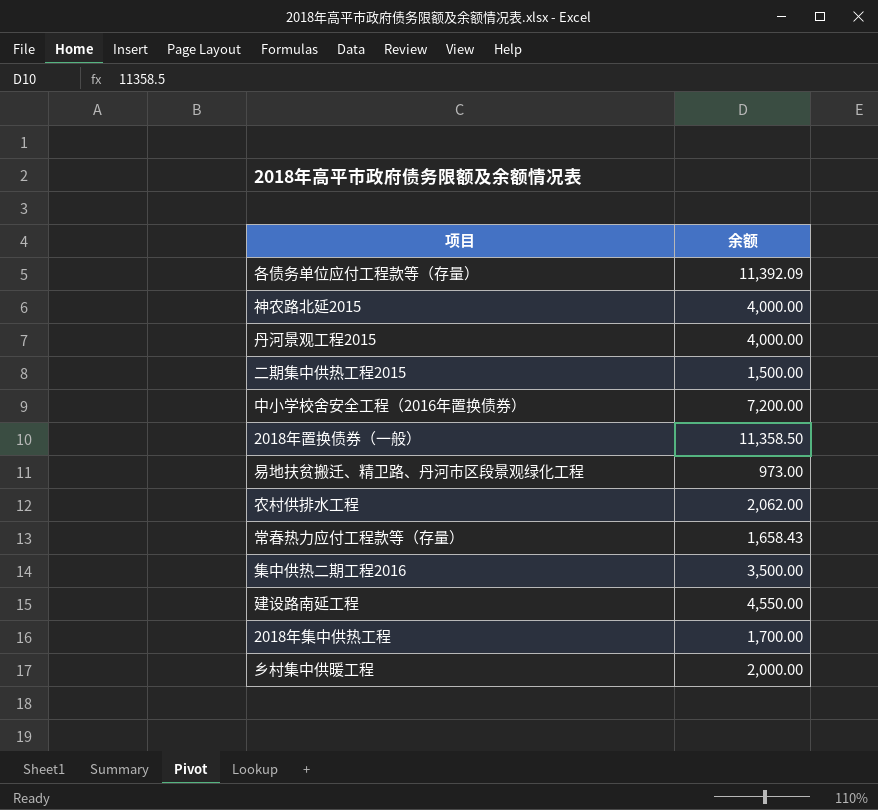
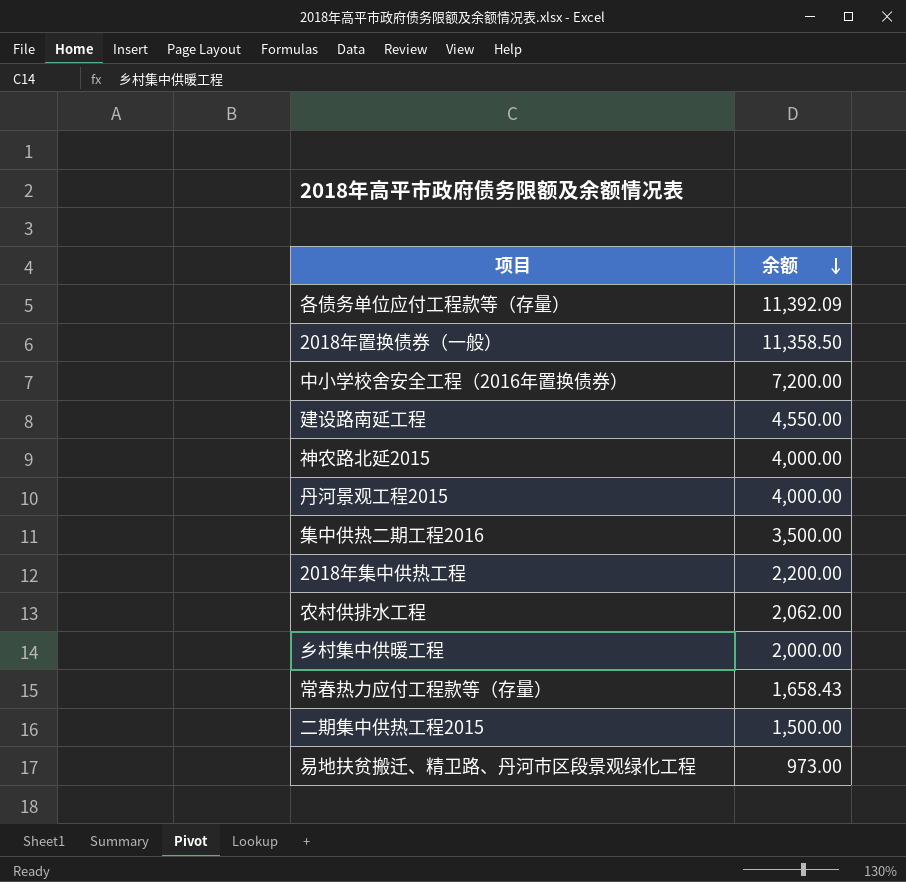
row order: none -> 余额 descending
2018年集中供热工程 | 余额: 1,700.00 -> 2,200.00

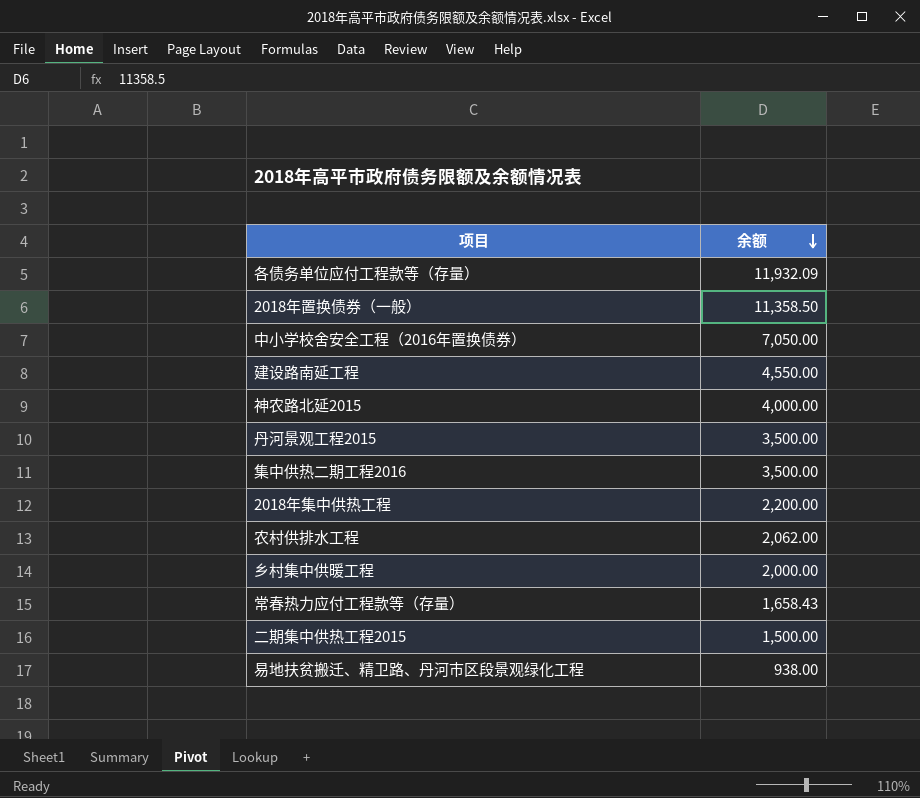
各债务单位应付工程款等（存量） | 余额: 11,392.09 -> 11,932.09
中小学校舍安全工程（2016年置换债券） | 余额: 7,200.00 -> 7,050.00
丹河景观工程2015 | 余额: 4,000.00 -> 3,500.00
易地扶贫搬迁、精卫路、丹河市区段景观绿化工程 | 余额: 973.00 -> 938.00

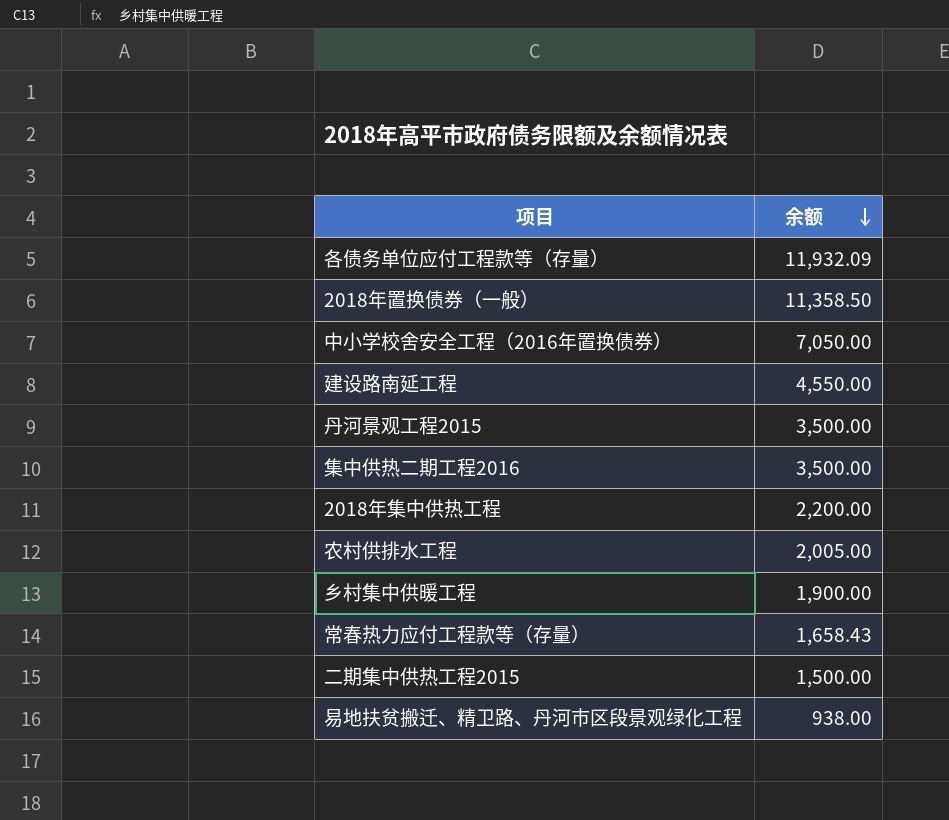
row 神农路北延2015: 4,000.00 -> none
农村供排水工程 | 余额: 2,062.00 -> 2,005.00
乡村集中供暖工程 | 余额: 2,000.00 -> 1,900.00

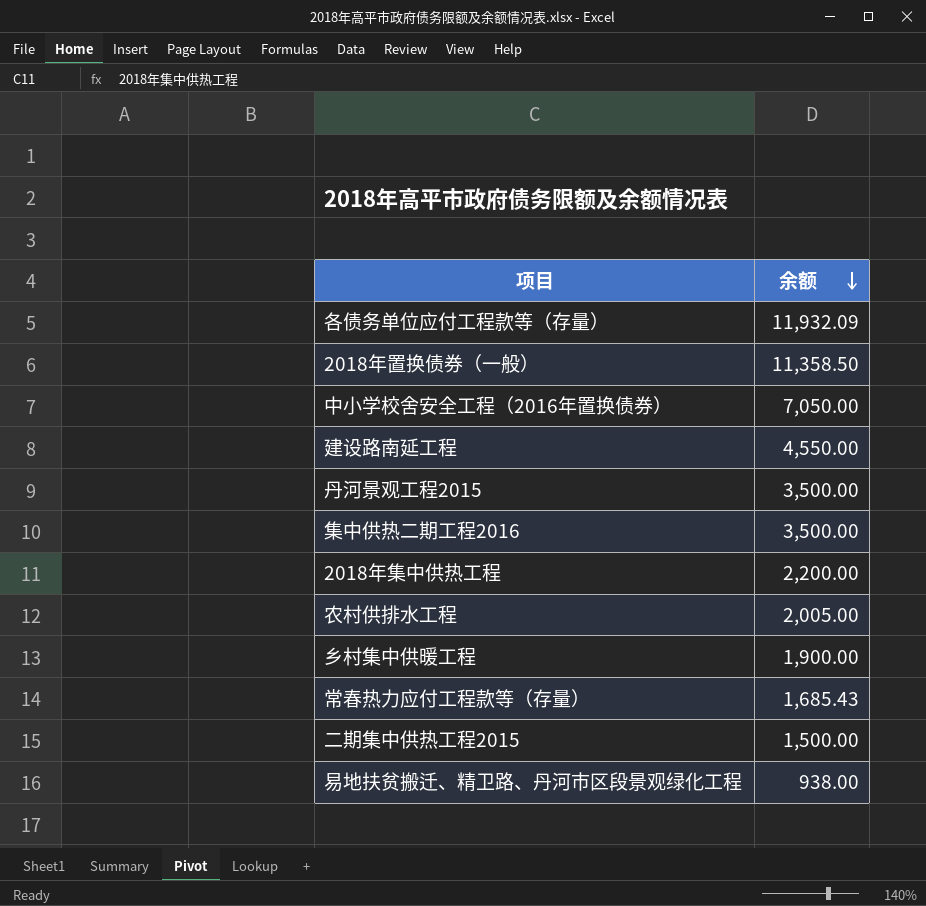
常春热力应付工程款等（存量） | 余额: 1,658.43 -> 1,685.43

